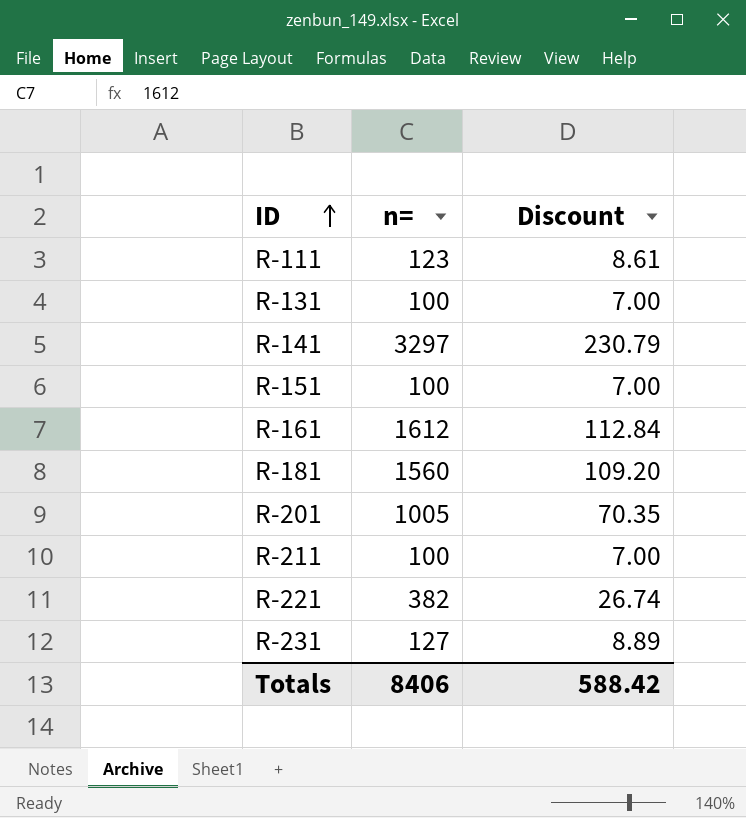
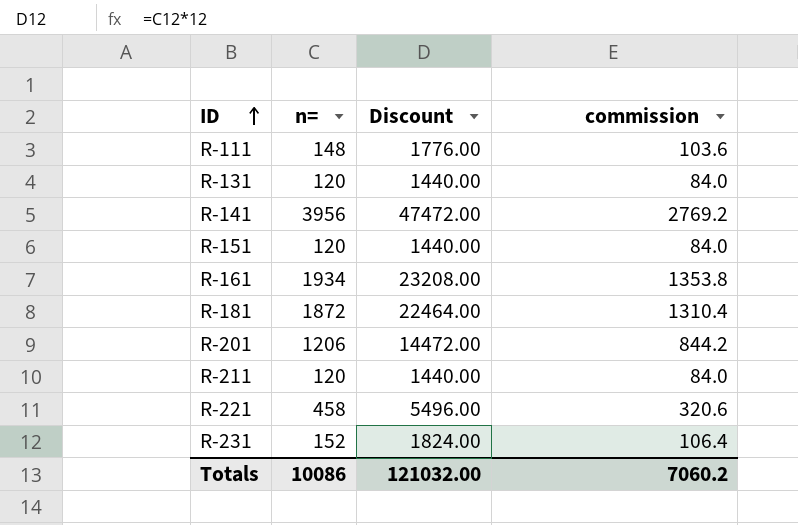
column Discount | formula: [n=] * 0.07 -> [n=] * 12
column commission | formula: none -> [n=] * 0.7
R-111 | n=: 123 -> 148
R-131 | n=: 100 -> 120
R-141 | n=: 3297 -> 3956
R-151 | n=: 100 -> 120
R-161 | n=: 1612 -> 1934
R-181 | n=: 1560 -> 1872
R-201 | n=: 1005 -> 1206
R-211 | n=: 100 -> 120
R-221 | n=: 382 -> 458
R-231 | n=: 127 -> 152
Totals | n=: 8406 -> 10086
Totals | Discount: 588.42 -> 121032.00

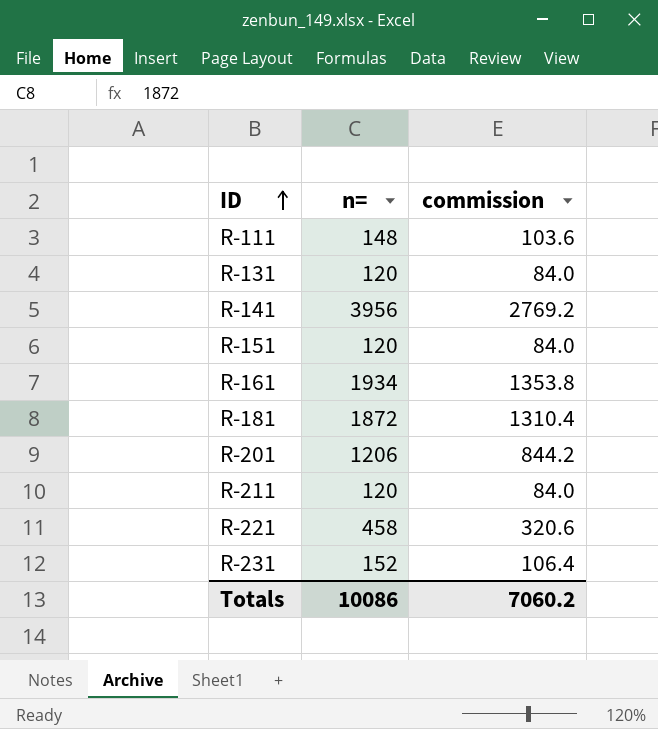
column Discount | formula: [n=] * 12 -> none

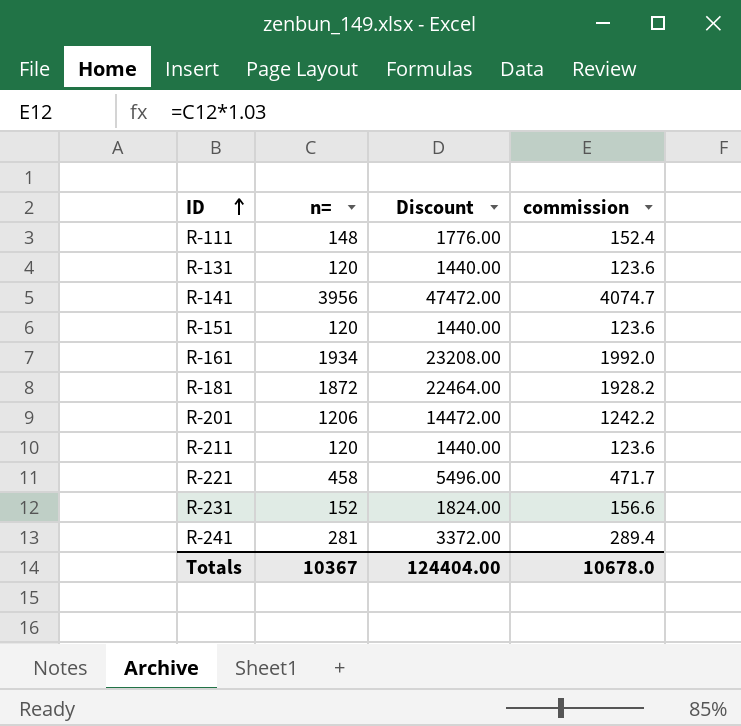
column Discount | formula: none -> [n=] * 12
column commission | formula: [n=] * 0.7 -> [n=] * 1.03
row R-241: none -> 281 | 3372.00 | 289.4
Totals | n=: 10086 -> 10367
Totals | commission: 7060.2 -> 10678.0

